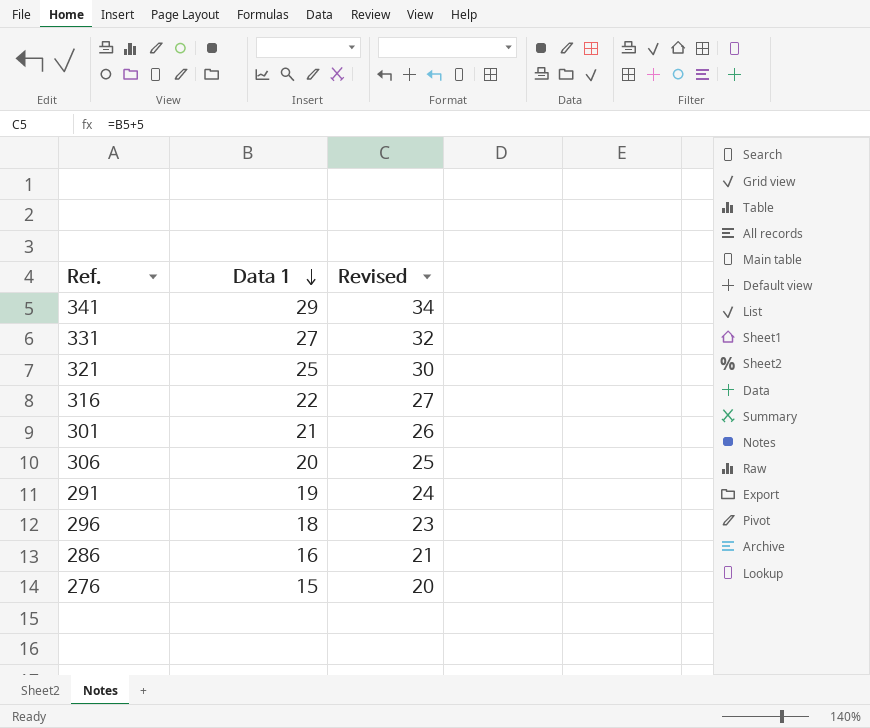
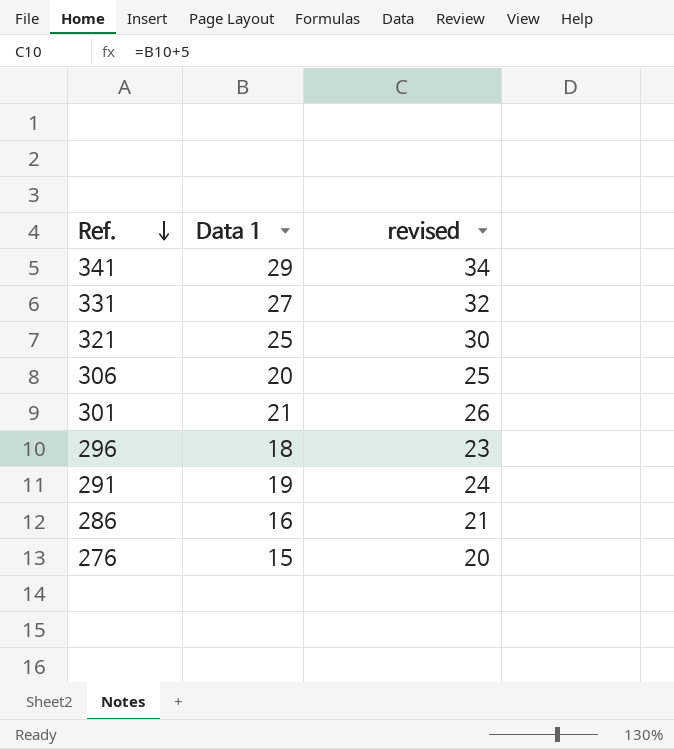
row order: Data 1 descending -> Ref. descending
column name: Revised -> revised
row 316: 22 | 27 -> none

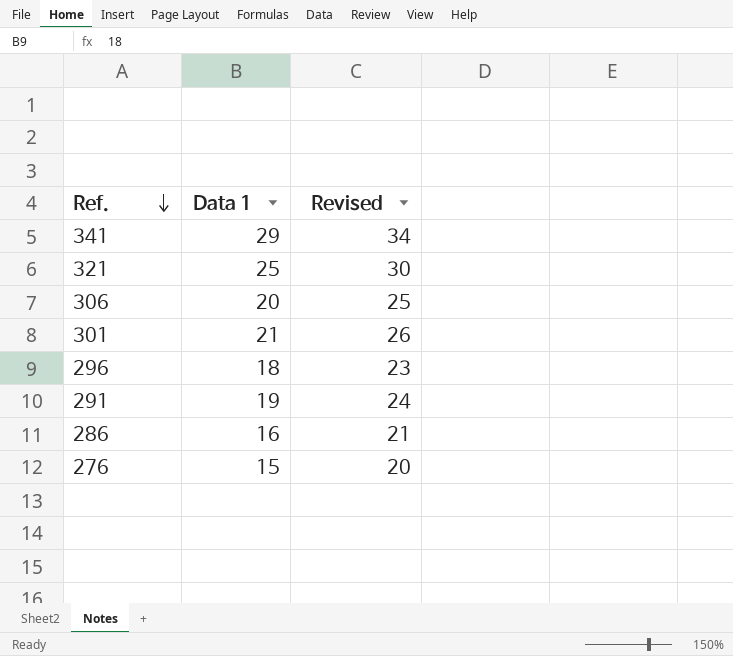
column name: revised -> Revised
row 331: 27 | 32 -> none

